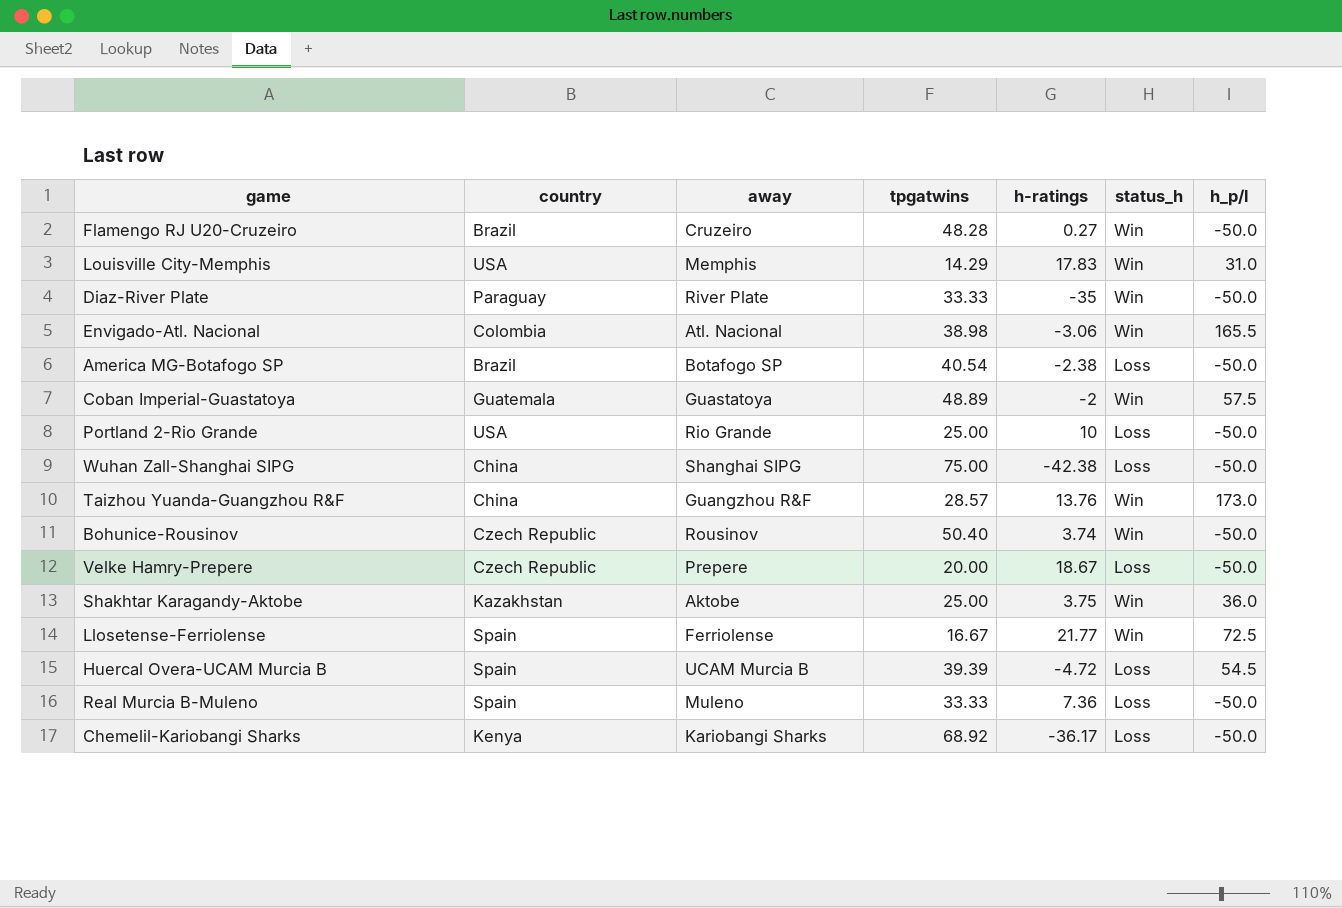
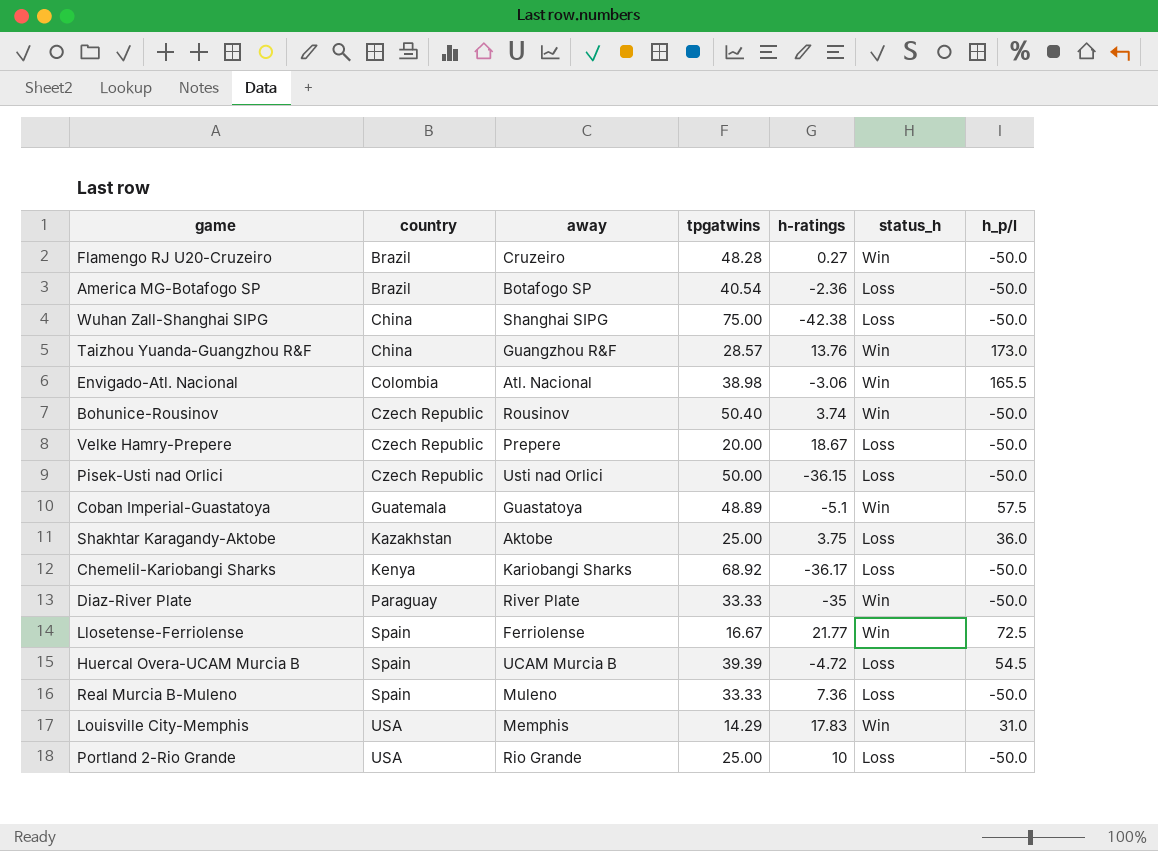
row order: none -> country ascending
America MG-Botafogo SP | h-ratings: -2.38 -> -2.36
row Pisek-Usti nad Orlici: none -> Czech Republic | Usti nad Orlici | 50.00 | -36.15 | Loss | -50.0
Coban Imperial-Guastatoya | h-ratings: -2 -> -5.1
Shakhtar Karagandy-Aktobe | status_h: Win -> Loss

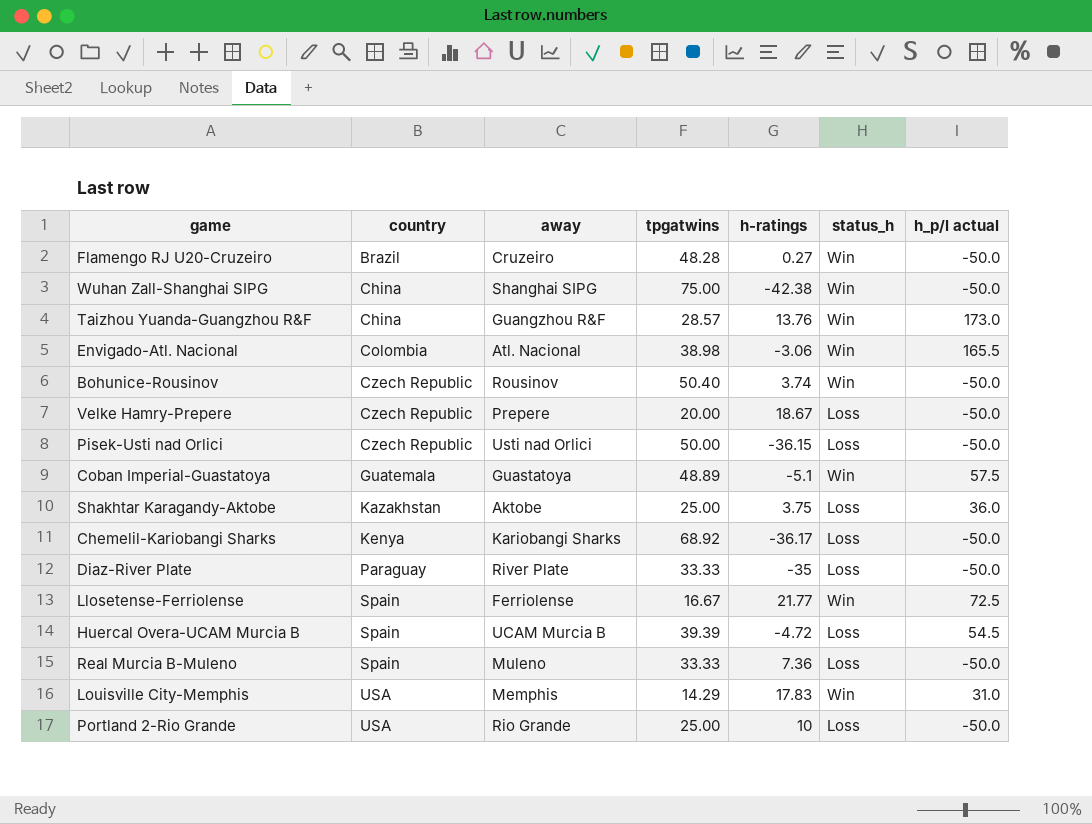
column name: h_p/l -> h_p/l actual
row America MG-Botafogo SP: Brazil | Botafogo SP | 40.54 | -2.36 | Loss | -50.0 -> none
Wuhan Zall-Shanghai SIPG | status_h: Loss -> Win
Diaz-River Plate | status_h: Win -> Loss

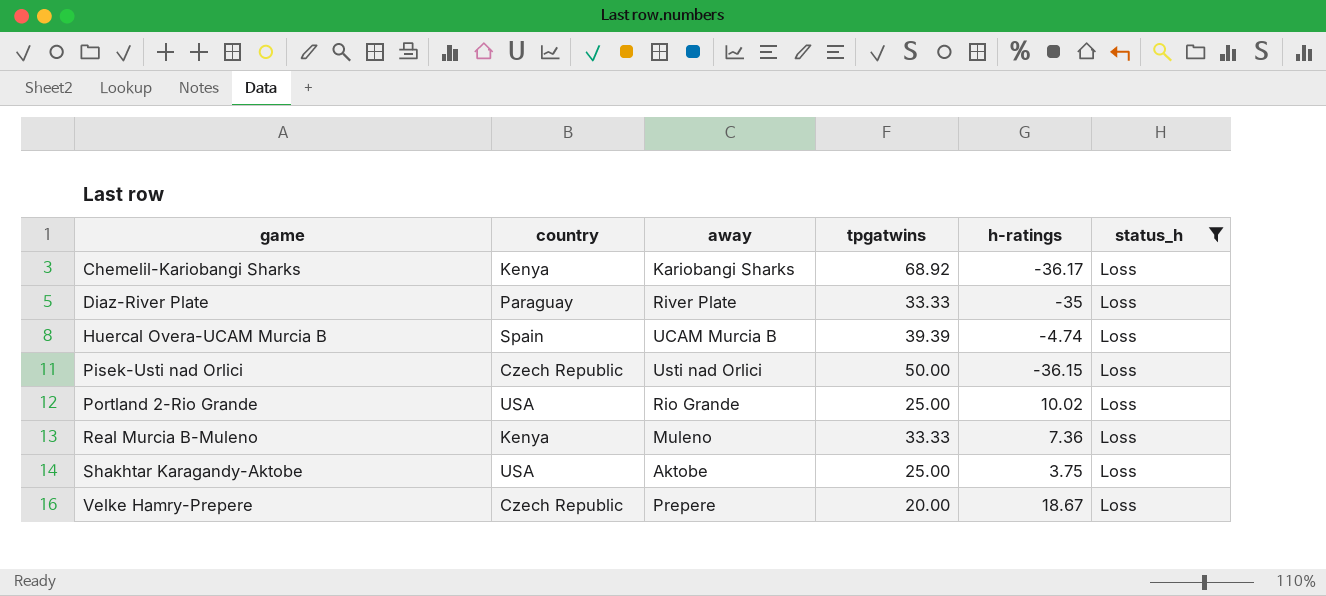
filter: none -> status_h = Loss
row order: country ascending -> game ascending
column h_p/l actual | position: 7 -> none
Huercal Overa-UCAM Murcia B | h-ratings: -4.72 -> -4.74
Portland 2-Rio Grande | h-ratings: 10 -> 10.02
Real Murcia B-Muleno | country: Spain -> Kenya
Shakhtar Karagandy-Aktobe | country: Kazakhstan -> USA

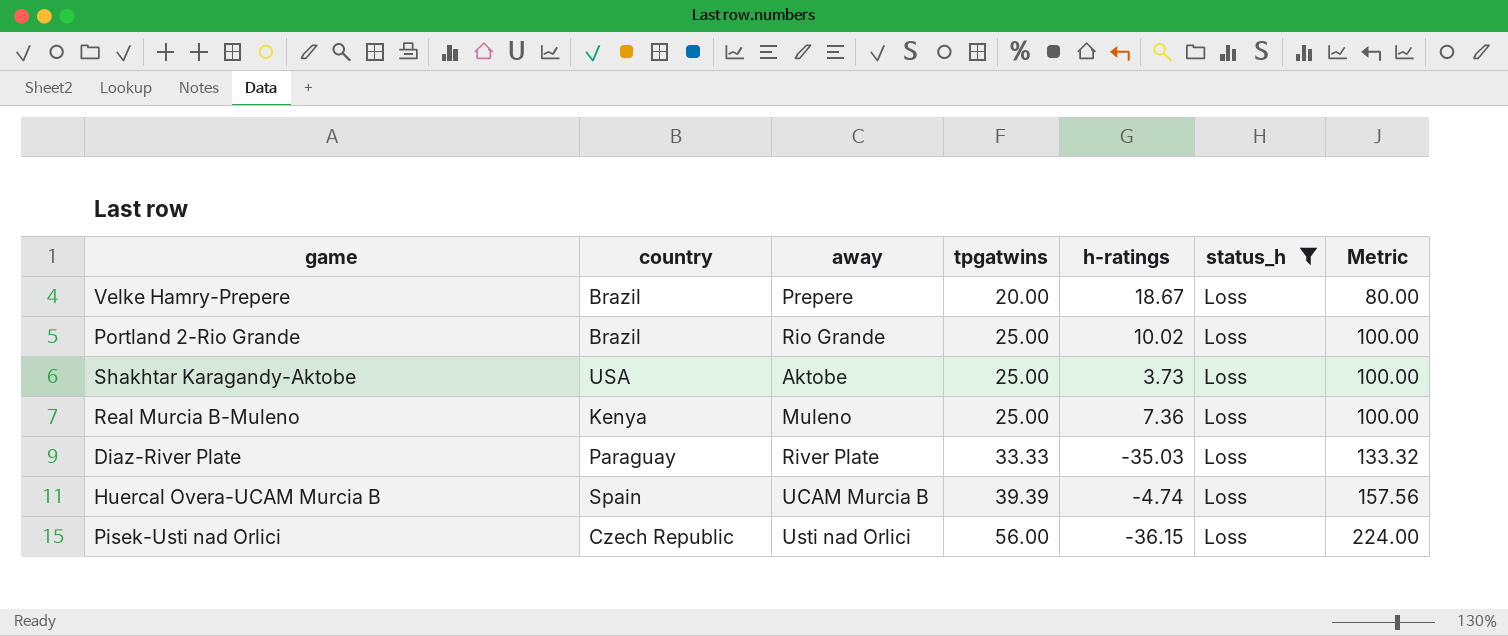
row order: game ascending -> tpgatwins ascending
column Metric | formula: none -> [tpgatwins] * 4
row Chemelil-Kariobangi Sharks: Kenya | Kariobangi Sharks | 68.92 | -36.17 | Loss -> none
Velke Hamry-Prepere | country: Czech Republic -> Brazil
Portland 2-Rio Grande | country: USA -> Brazil
Shakhtar Karagandy-Aktobe | h-ratings: 3.75 -> 3.73
Real Murcia B-Muleno | tpgatwins: 33.33 -> 25.00
Diaz-River Plate | h-ratings: -35 -> -35.03
Pisek-Usti nad Orlici | tpgatwins: 50.00 -> 56.00

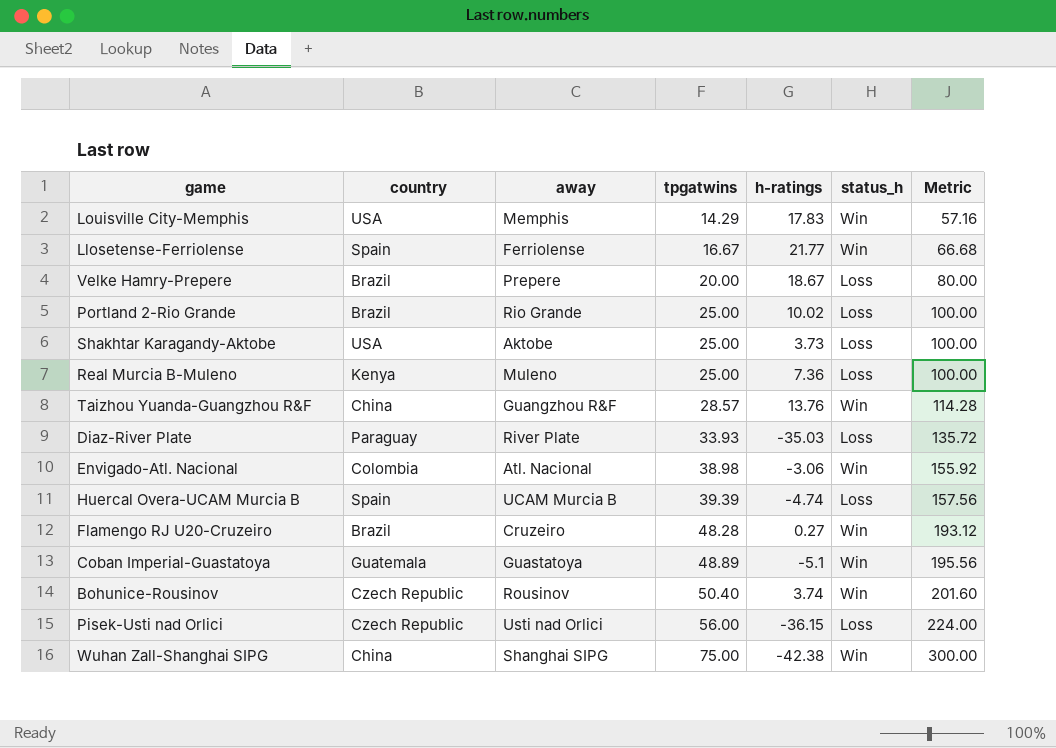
filter: status_h = Loss -> none
Diaz-River Plate | tpgatwins: 33.33 -> 33.93
Diaz-River Plate | Metric: 133.32 -> 135.72

